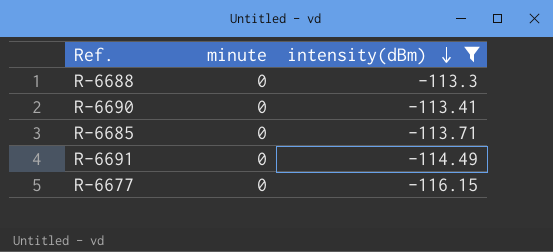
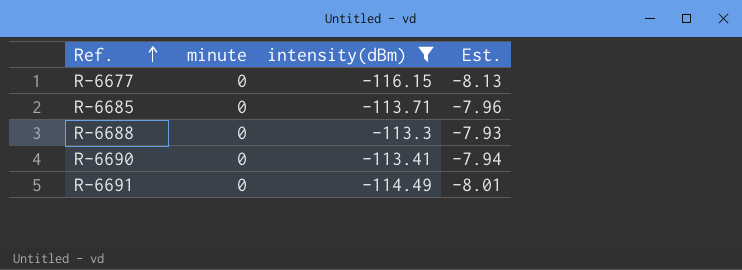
row order: intensity(dBm) descending -> Ref. ascending
column Est. | formula: none -> [intensity(dBm)] * 0.07

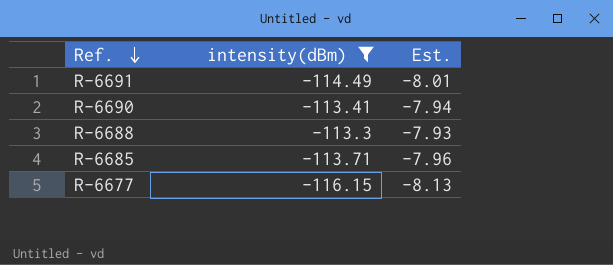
row order: Ref. ascending -> Ref. descending
column minute | position: 2 -> none

